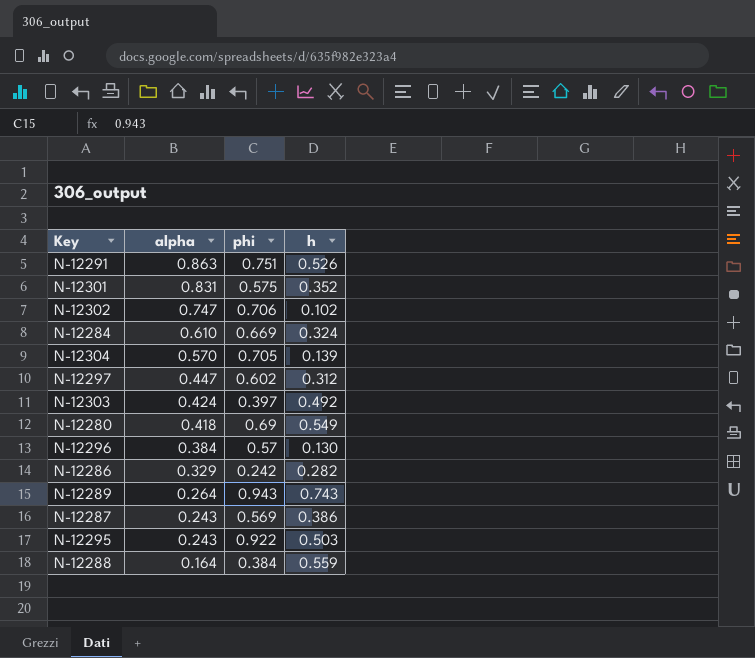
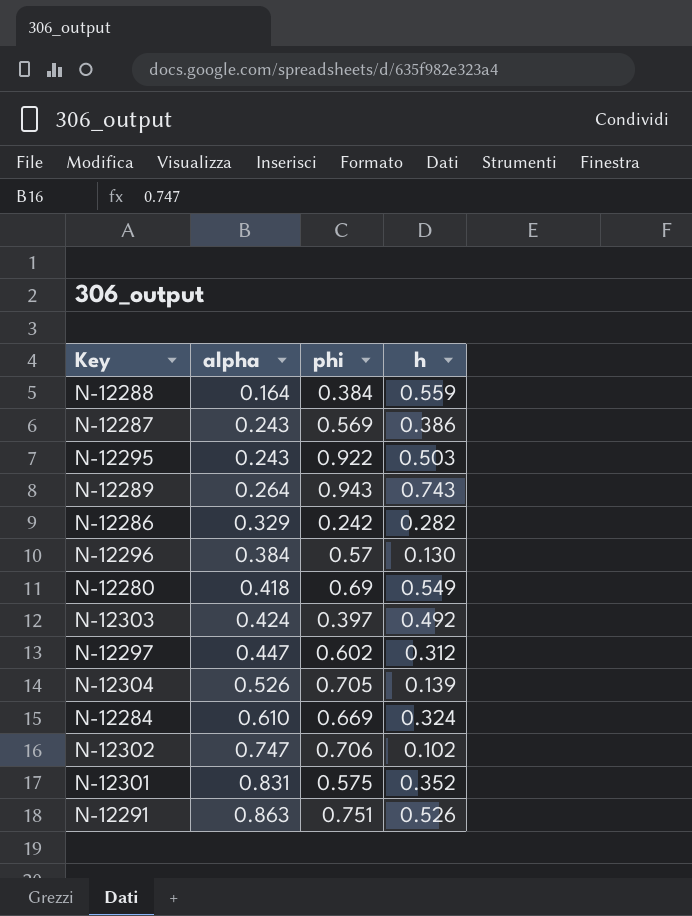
row order: alpha descending -> alpha ascending
N-12304 | alpha: 0.570 -> 0.526

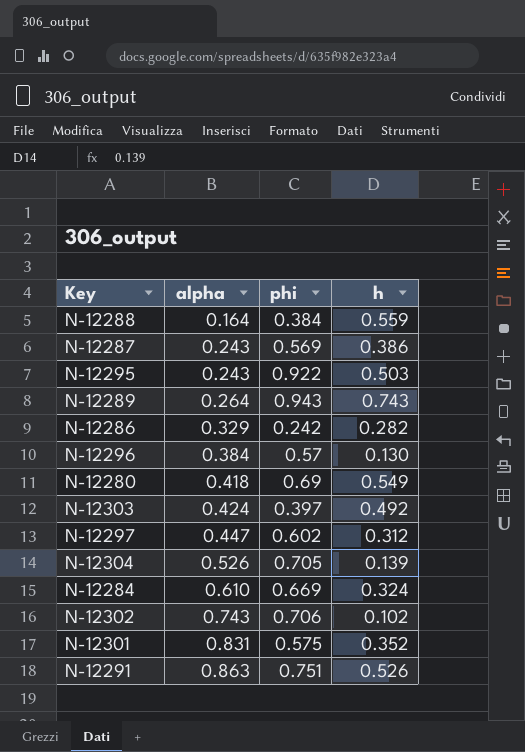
N-12302 | alpha: 0.747 -> 0.743

